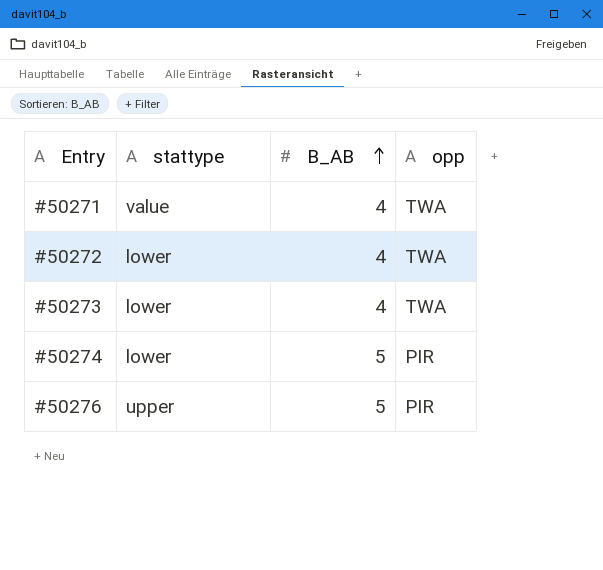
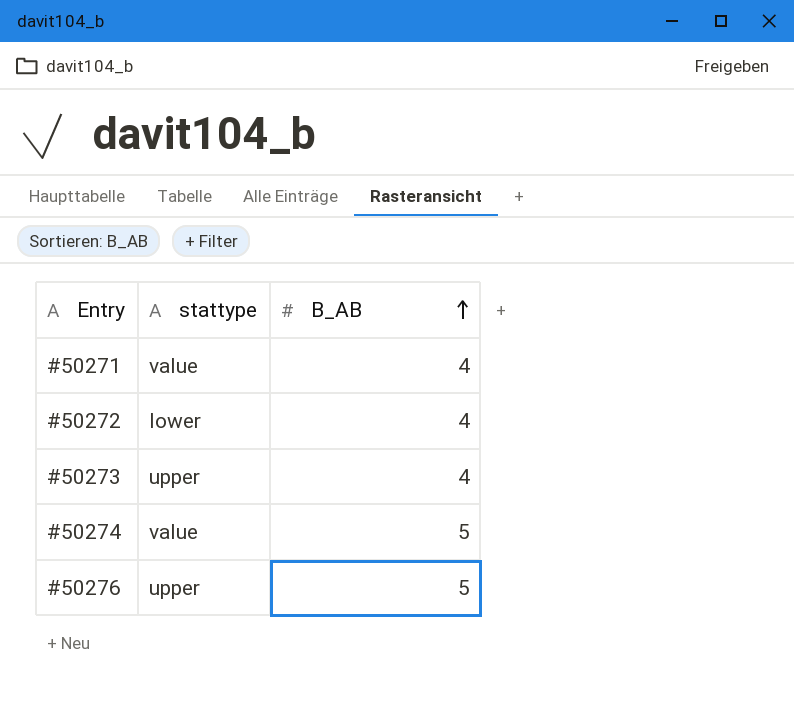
column opp | position: 4 -> none
#50273 | stattype: lower -> upper
#50274 | stattype: lower -> value

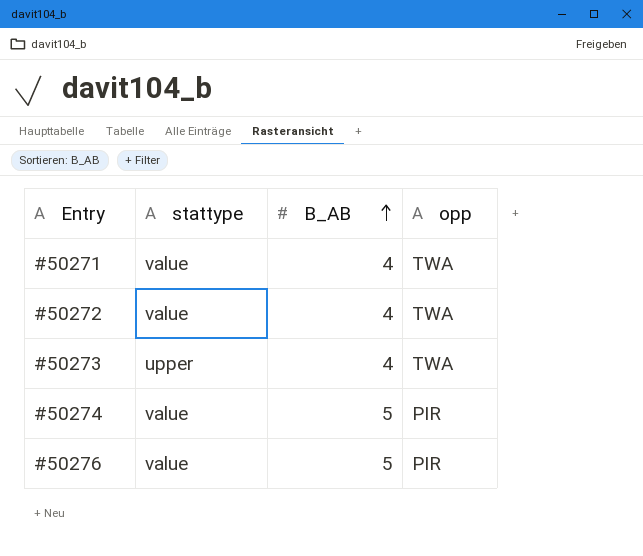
column opp | position: none -> 4
#50272 | stattype: lower -> value
#50276 | stattype: upper -> value

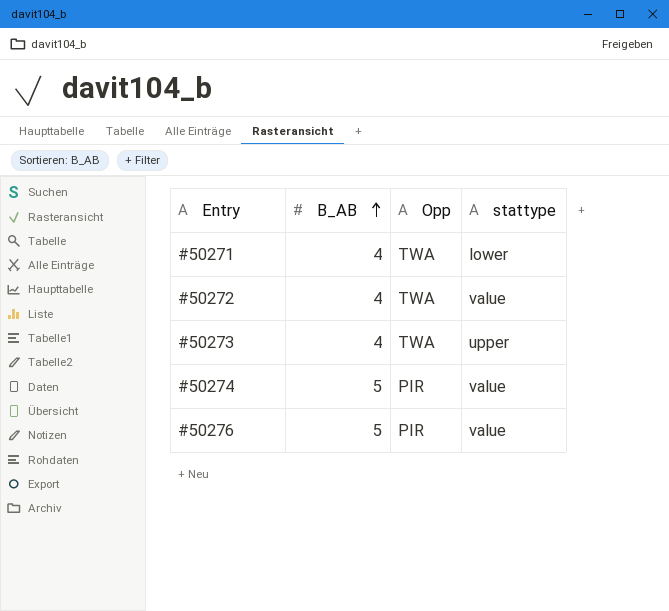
column name: opp -> Opp
column stattype | position: 2 -> 4
#50271 | stattype: value -> lower

